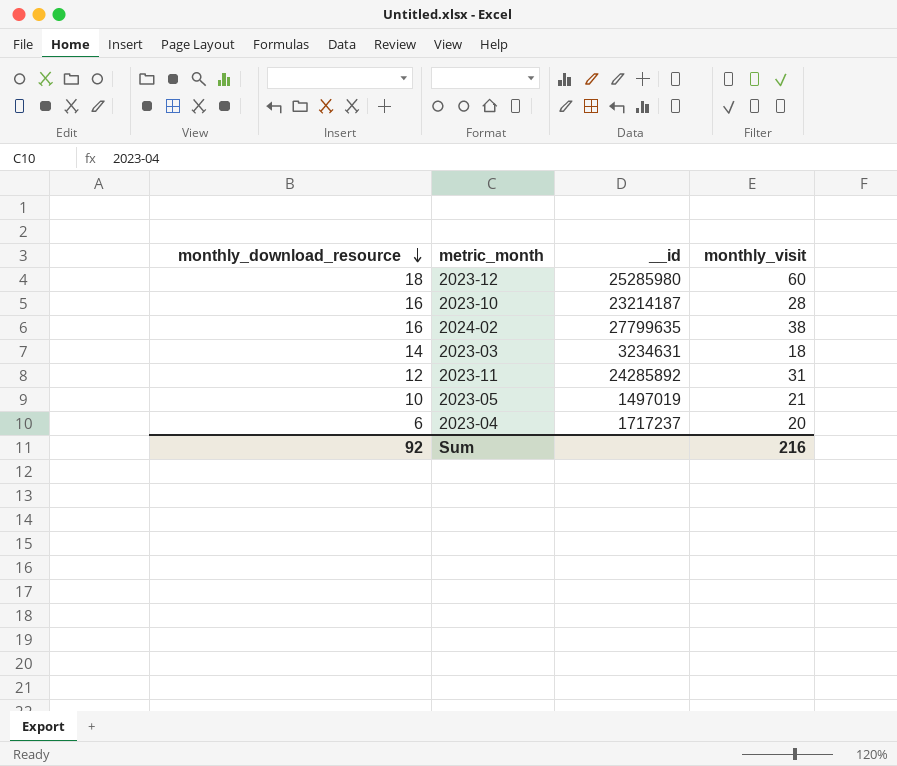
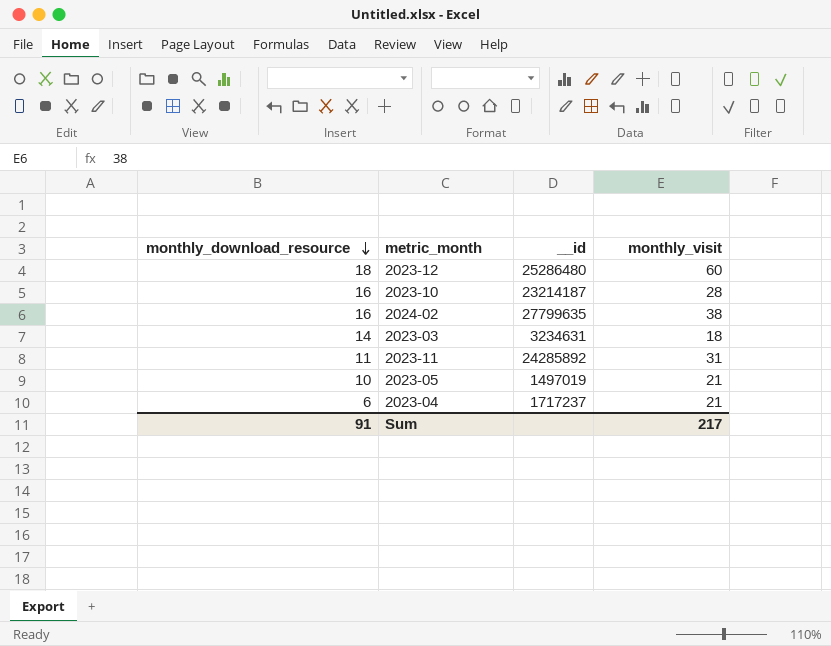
2023-12 | __id: 25285980 -> 25286480
2023-11 | monthly_download_resource: 12 -> 11
2023-04 | monthly_visit: 20 -> 21
Sum | monthly_download_resource: 92 -> 91
Sum | monthly_visit: 216 -> 217

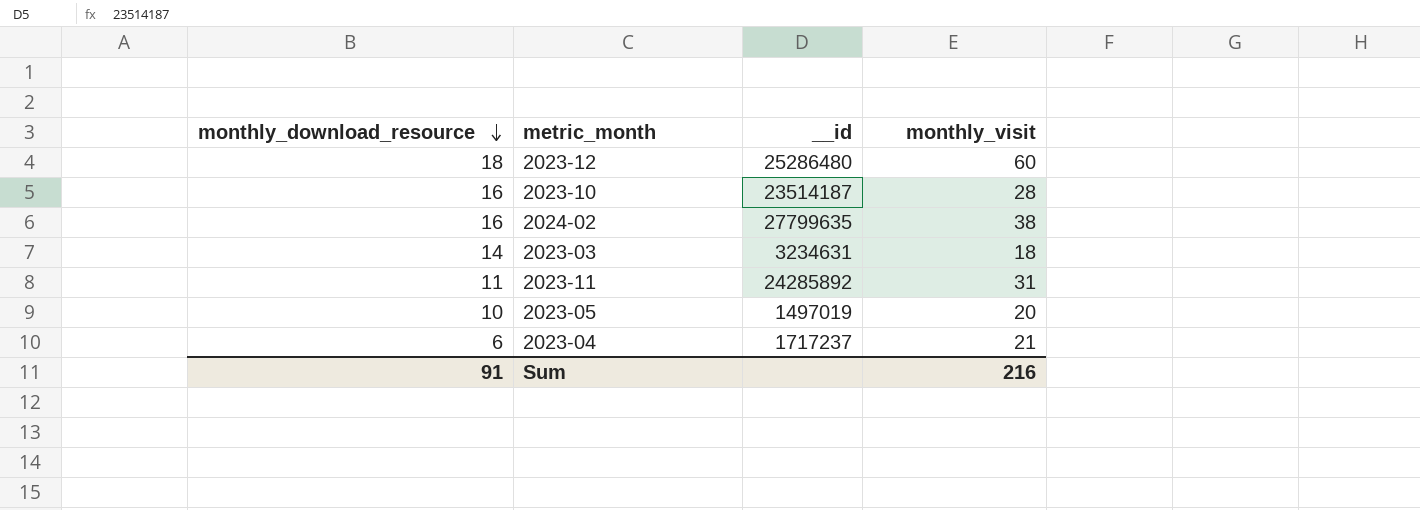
2023-10 | __id: 23214187 -> 23514187
2023-05 | monthly_visit: 21 -> 20
Sum | monthly_visit: 217 -> 216

